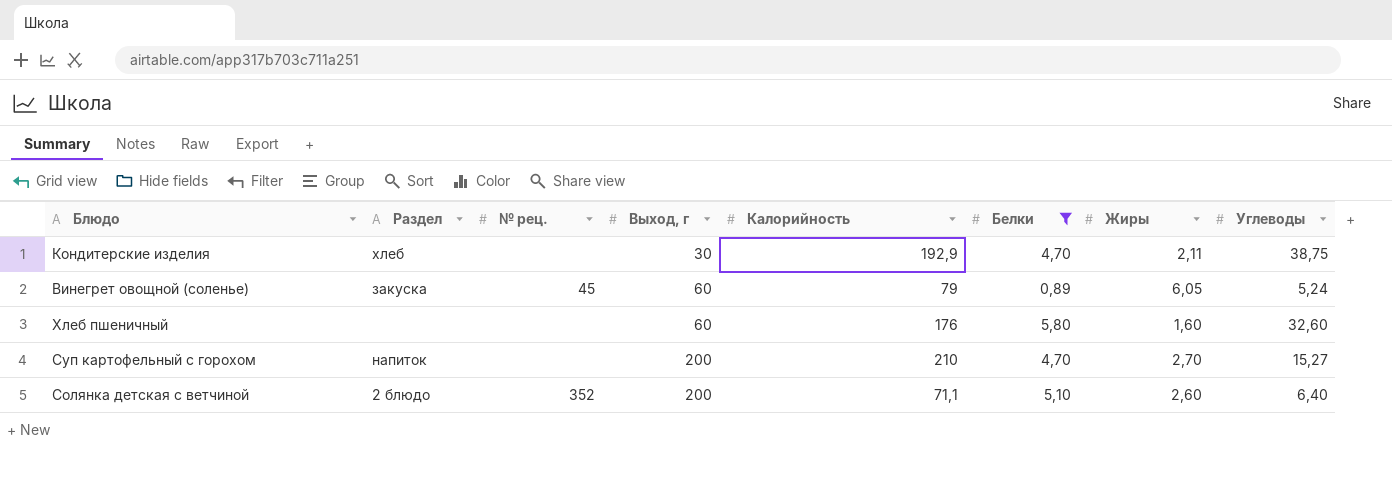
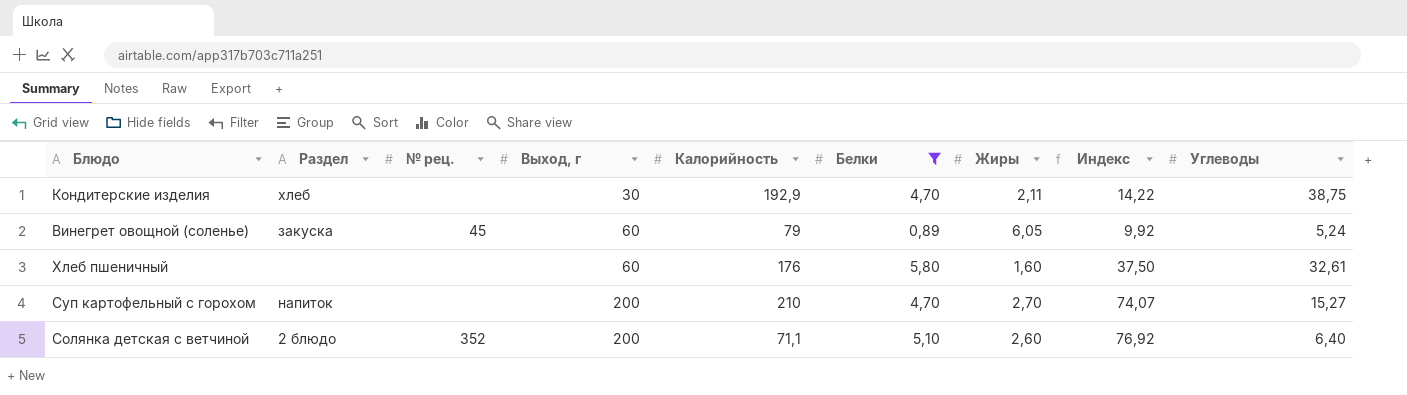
column Индекс | formula: none -> [Выход, г] / [Жиры]
Хлеб пшеничный | Углеводы: 32,60 -> 32,61

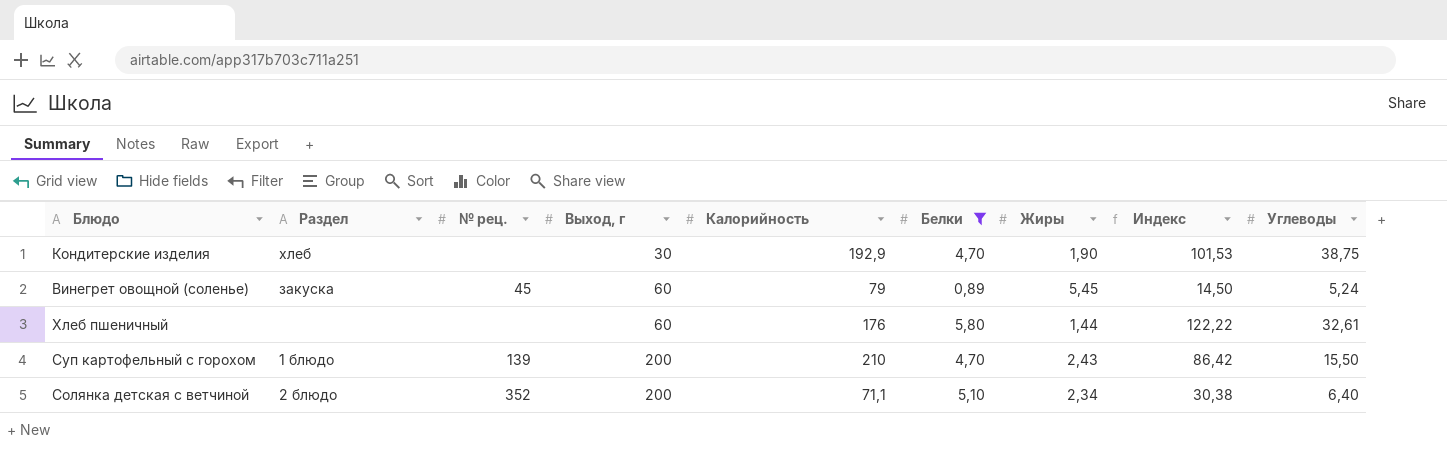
column Индекс | formula: [Выход, г] / [Жиры] -> [Калорийность] / [Жиры]
Кондитерские изделия | Жиры: 2,11 -> 1,90
Винегрет овощной (соленье) | Жиры: 6,05 -> 5,45
Хлеб пшеничный | Жиры: 1,60 -> 1,44
Суп картофельный с горохом | Раздел: напиток -> 1 блюдо
Суп картофельный с горохом | № рец.: none -> 139
Суп картофельный с горохом | Жиры: 2,70 -> 2,43
Суп картофельный с горохом | Углеводы: 15,27 -> 15,50
Солянка детская с ветчиной | Жиры: 2,60 -> 2,34

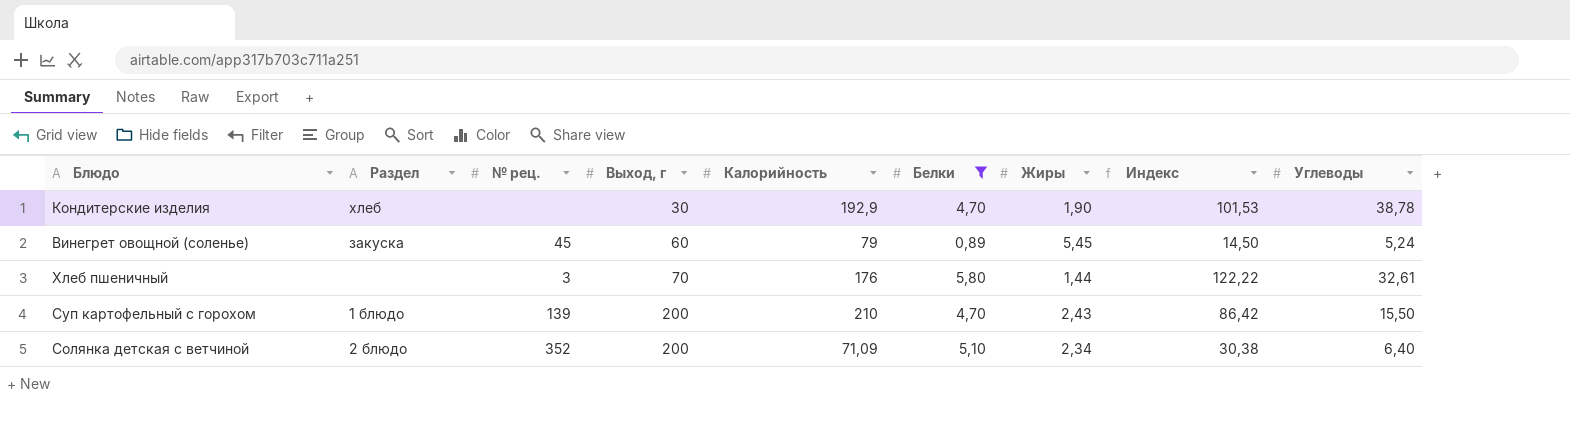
Кондитерские изделия | Углеводы: 38,75 -> 38,78
Хлеб пшеничный | № рец.: none -> 3
Хлеб пшеничный | Выход, г: 60 -> 70
Солянка детская с ветчиной | Калорийность: 71,1 -> 71,09

